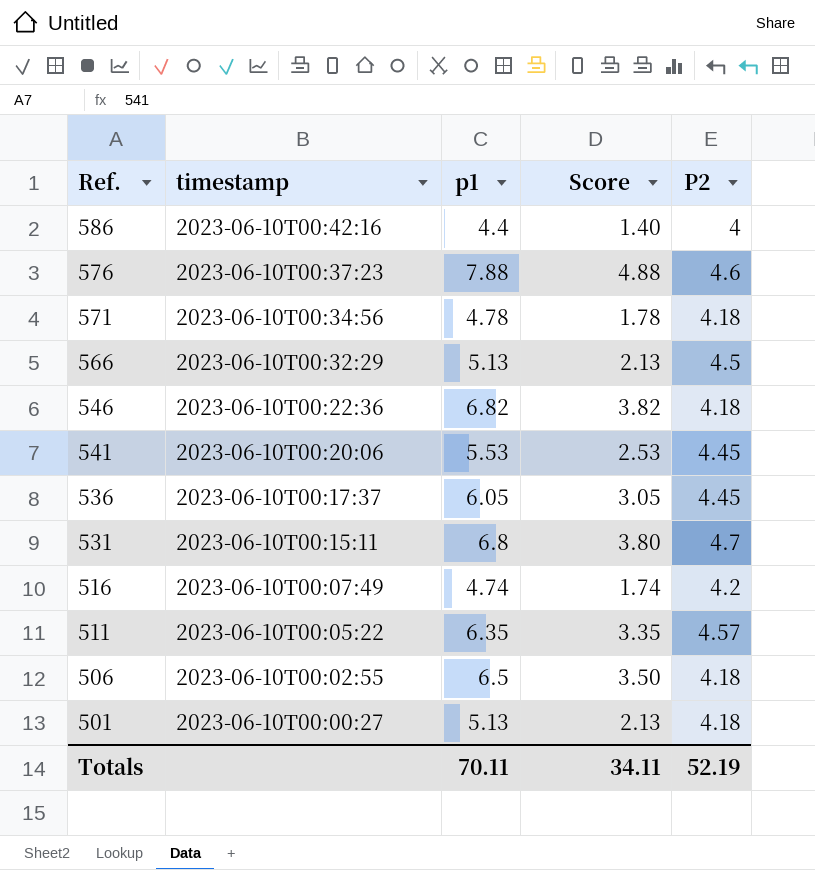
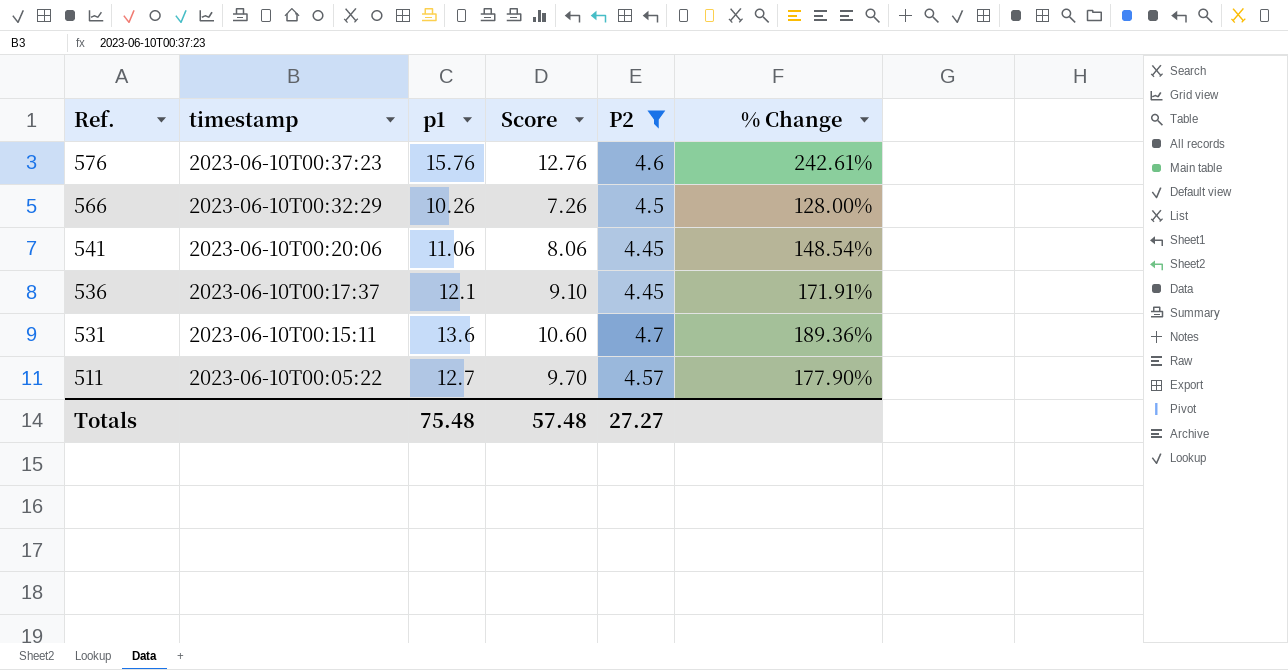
filter: none -> P2 >= 4.45
column % Change | formula: none -> ([p1] - [P2]) / [P2]
576 | p1: 7.88 -> 15.76
576 | Score: 4.88 -> 12.76
566 | p1: 5.13 -> 10.26
566 | Score: 2.13 -> 7.26
541 | p1: 5.53 -> 11.06
541 | Score: 2.53 -> 8.06
536 | p1: 6.05 -> 12.1
536 | Score: 3.05 -> 9.10
531 | p1: 6.8 -> 13.6
531 | Score: 3.80 -> 10.60
511 | p1: 6.35 -> 12.7
511 | Score: 3.35 -> 9.70
Totals | p1: 70.11 -> 75.48
Totals | Score: 34.11 -> 57.48
Totals | P2: 52.19 -> 27.27

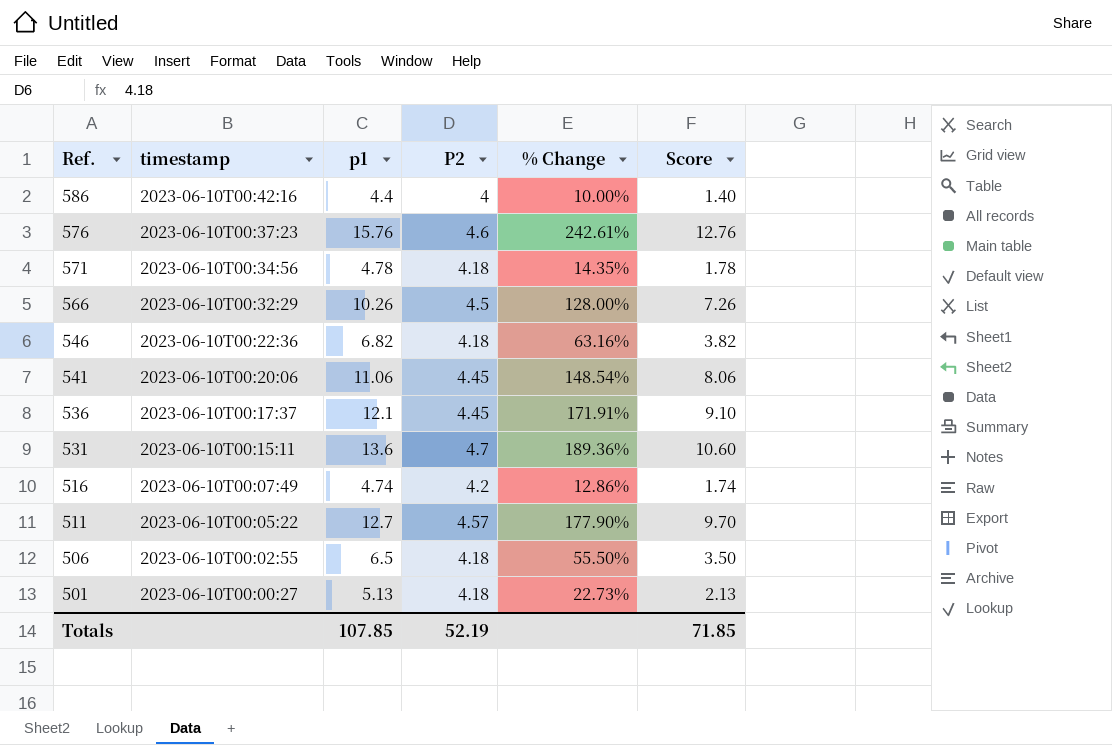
filter: P2 >= 4.45 -> none
column Score | position: 4 -> 6
Totals | p1: 75.48 -> 107.85
Totals | P2: 27.27 -> 52.19
Totals | Score: 57.48 -> 71.85

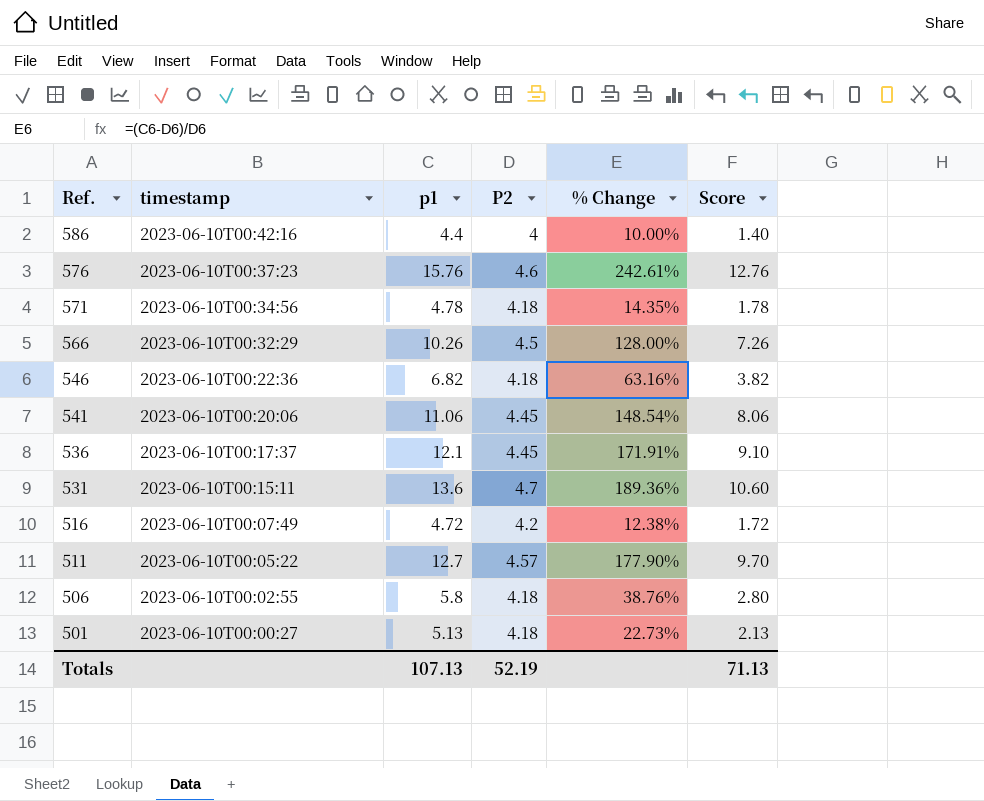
516 | p1: 4.74 -> 4.72
516 | % Change: 12.86% -> 12.38%
516 | Score: 1.74 -> 1.72
506 | p1: 6.5 -> 5.8
506 | % Change: 55.50% -> 38.76%
506 | Score: 3.50 -> 2.80
Totals | p1: 107.85 -> 107.13
Totals | Score: 71.85 -> 71.13

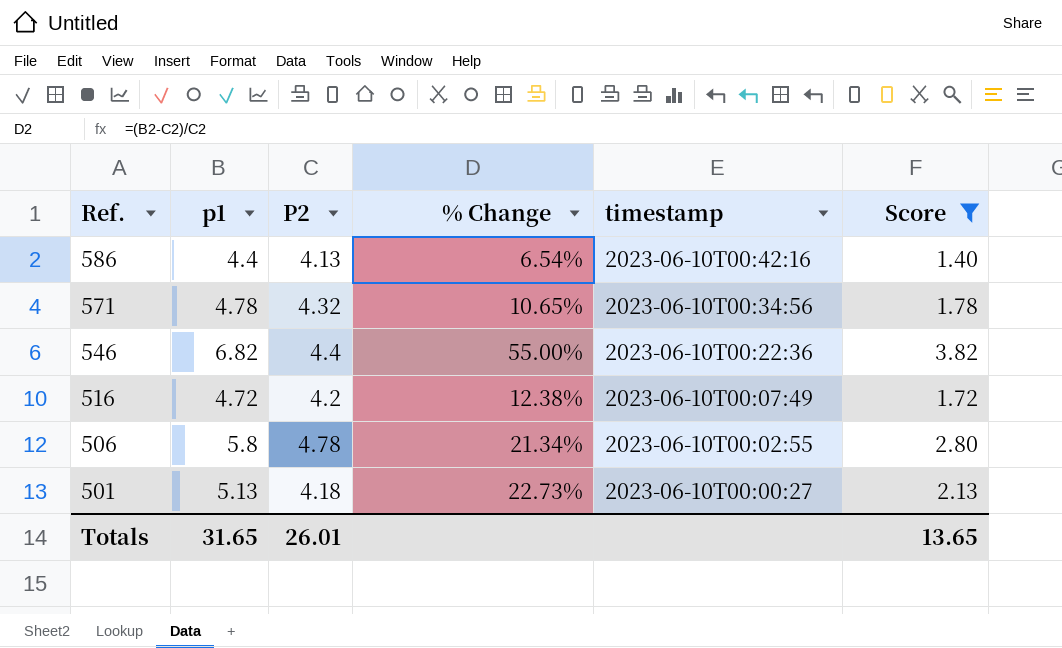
filter: none -> Score <= 3.82
column timestamp | position: 2 -> 5
586 | P2: 4 -> 4.13
586 | % Change: 10.00% -> 6.54%
571 | P2: 4.18 -> 4.32
571 | % Change: 14.35% -> 10.65%
546 | P2: 4.18 -> 4.4
546 | % Change: 63.16% -> 55.00%
506 | P2: 4.18 -> 4.78
506 | % Change: 38.76% -> 21.34%
Totals | p1: 107.13 -> 31.65
Totals | P2: 52.19 -> 26.01
Totals | Score: 71.13 -> 13.65

